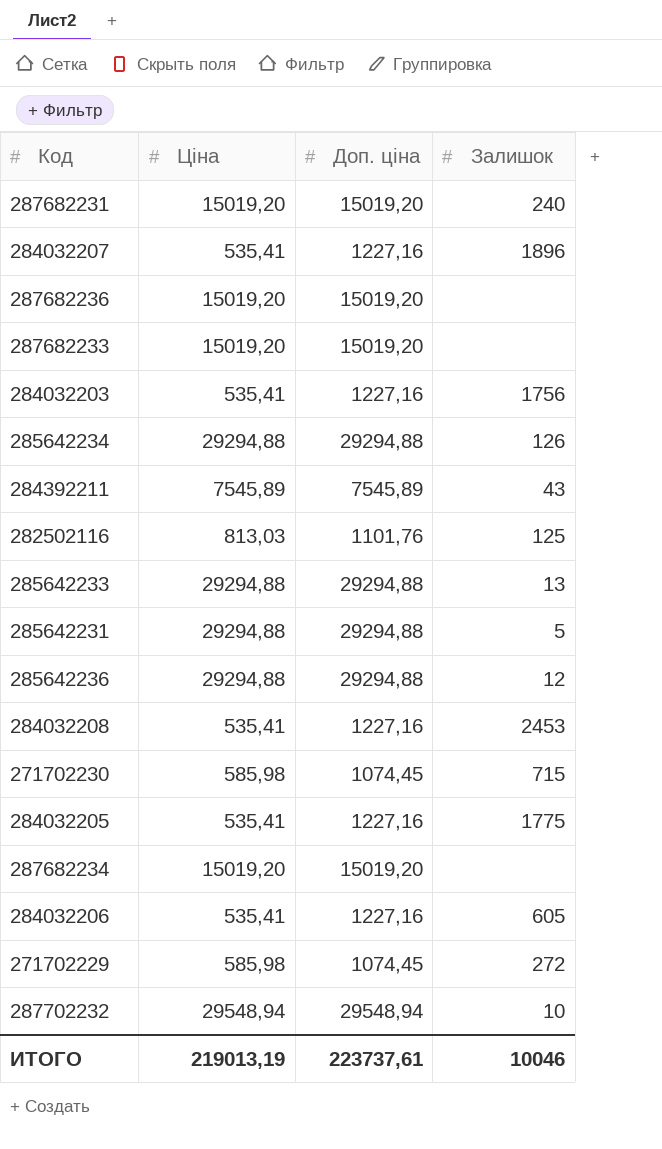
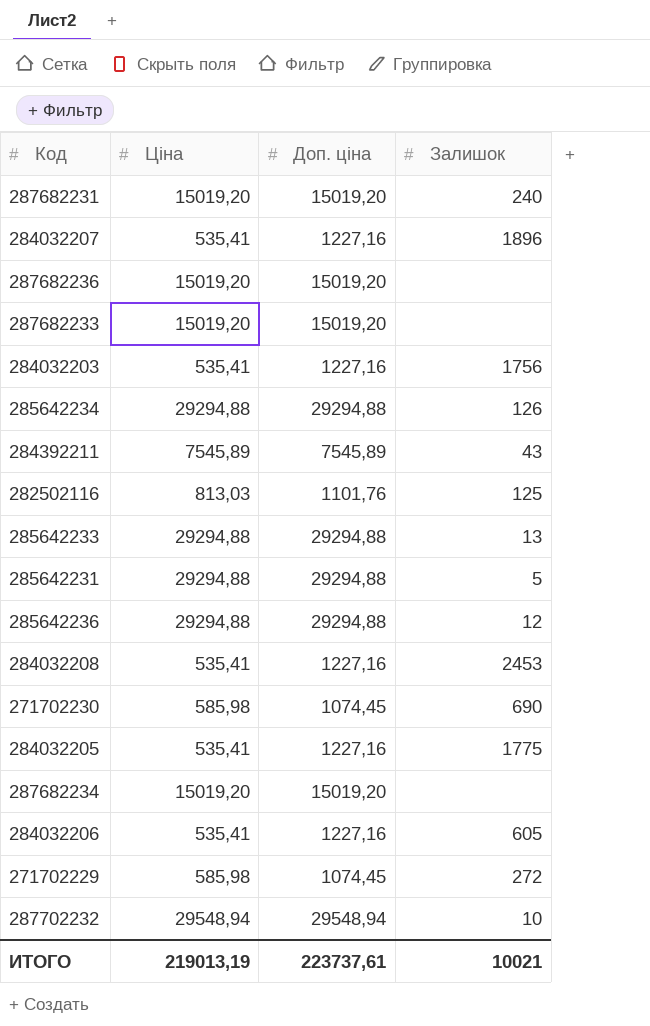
271702230 | Залишок: 715 -> 690
ИТОГО | Залишок: 10046 -> 10021

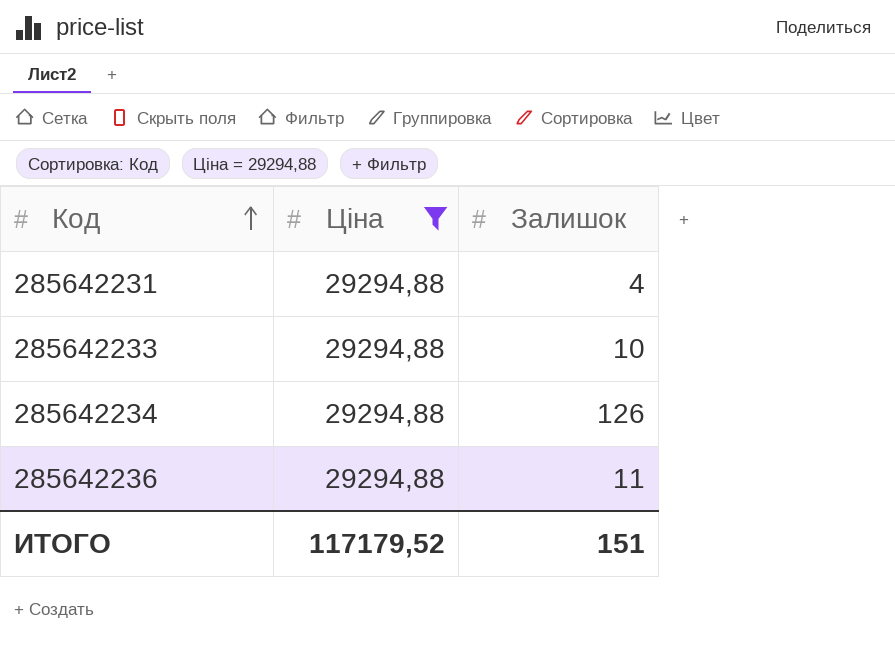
filter: none -> Ціна = 29294,88
row order: none -> Код ascending
column Доп. ціна | position: 3 -> none
285642231 | Залишок: 5 -> 4
285642233 | Залишок: 13 -> 10
285642236 | Залишок: 12 -> 11
ИТОГО | Ціна: 219013,19 -> 117179,52
ИТОГО | Залишок: 10021 -> 151

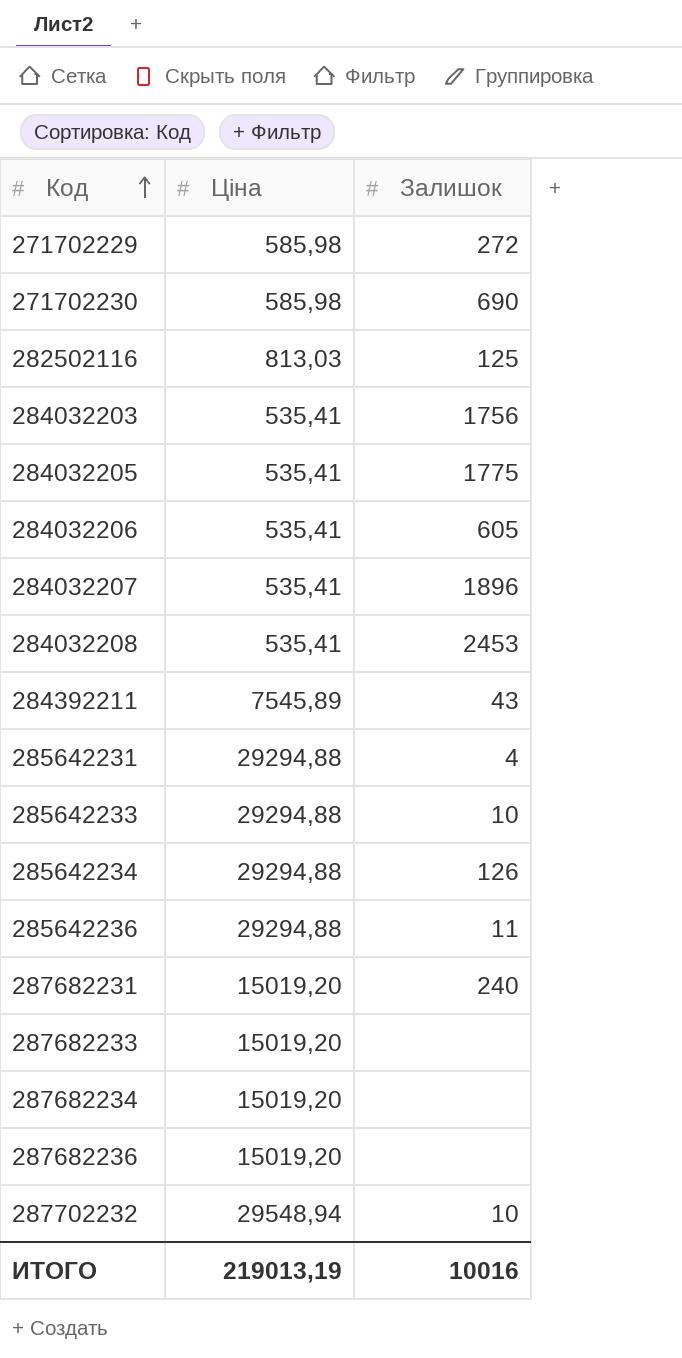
filter: Ціна = 29294,88 -> none
ИТОГО | Ціна: 117179,52 -> 219013,19
ИТОГО | Залишок: 151 -> 10016

